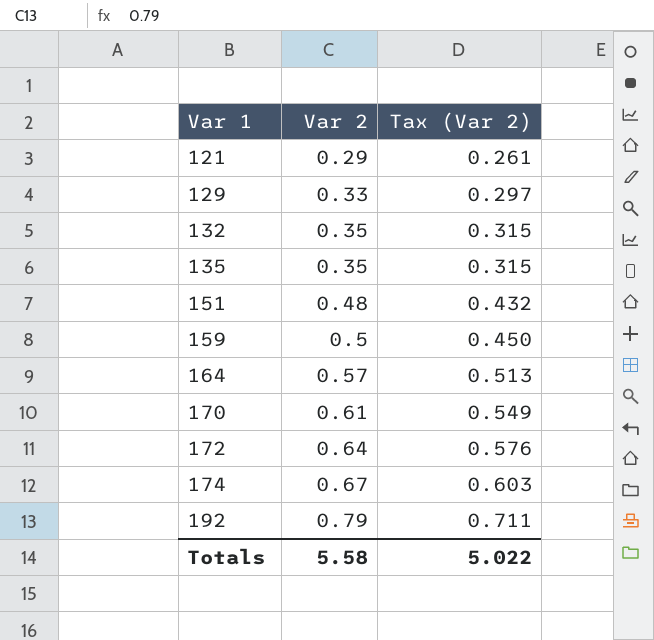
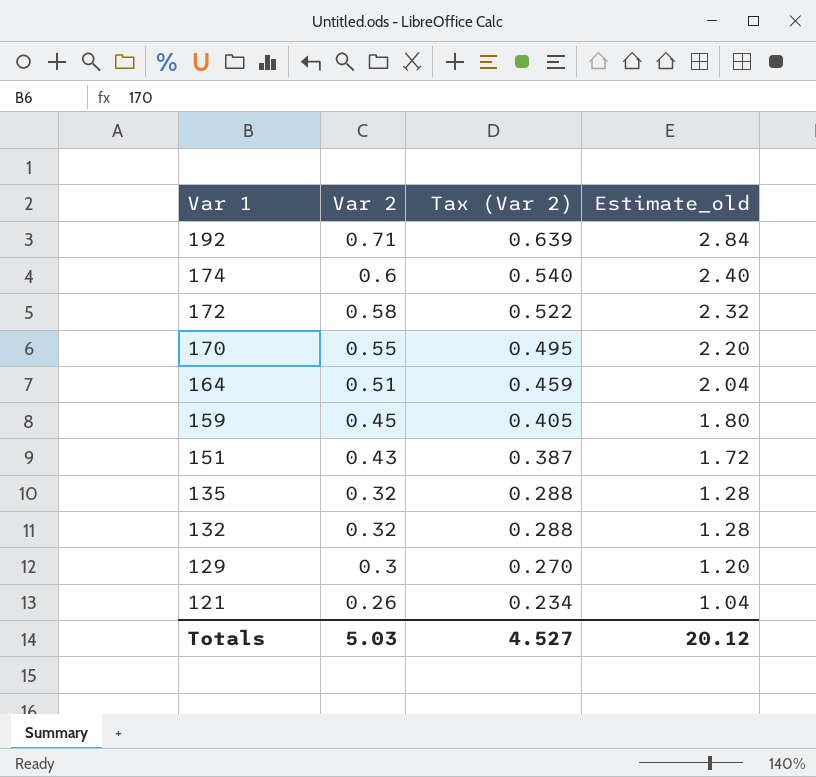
row order: Var 1 ascending -> Var 1 descending
column Estimate_old | formula: none -> [Var 2] * 4
192 | Var 2: 0.79 -> 0.71
192 | Tax (Var 2): 0.711 -> 0.639
174 | Var 2: 0.67 -> 0.6
174 | Tax (Var 2): 0.603 -> 0.540
172 | Var 2: 0.64 -> 0.58
172 | Tax (Var 2): 0.576 -> 0.522
170 | Var 2: 0.61 -> 0.55
170 | Tax (Var 2): 0.549 -> 0.495
164 | Var 2: 0.57 -> 0.51
164 | Tax (Var 2): 0.513 -> 0.459
159 | Var 2: 0.5 -> 0.45
159 | Tax (Var 2): 0.450 -> 0.405
151 | Var 2: 0.48 -> 0.43
151 | Tax (Var 2): 0.432 -> 0.387
135 | Var 2: 0.35 -> 0.32
135 | Tax (Var 2): 0.315 -> 0.288
132 | Var 2: 0.35 -> 0.32
132 | Tax (Var 2): 0.315 -> 0.288
129 | Var 2: 0.33 -> 0.3
129 | Tax (Var 2): 0.297 -> 0.270
121 | Var 2: 0.29 -> 0.26
121 | Tax (Var 2): 0.261 -> 0.234
Totals | Var 2: 5.58 -> 5.03
Totals | Tax (Var 2): 5.022 -> 4.527

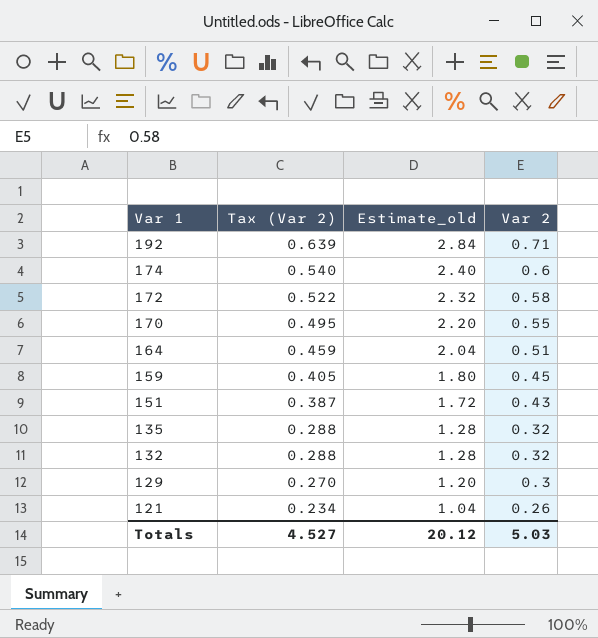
column Var 2 | position: 2 -> 4

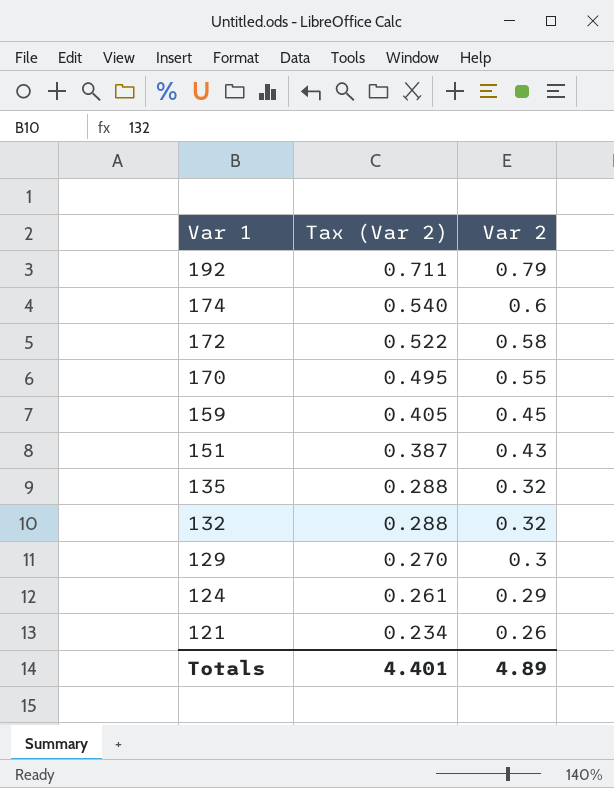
column Estimate_old | formula: [Var 2] * 4 -> none
row 164: 0.459 | 2.04 | 0.51 -> none
192 | Tax (Var 2): 0.639 -> 0.711
192 | Var 2: 0.71 -> 0.79
row 124: none -> 0.261 | 0.29
Totals | Tax (Var 2): 4.527 -> 4.401
Totals | Var 2: 5.03 -> 4.89

